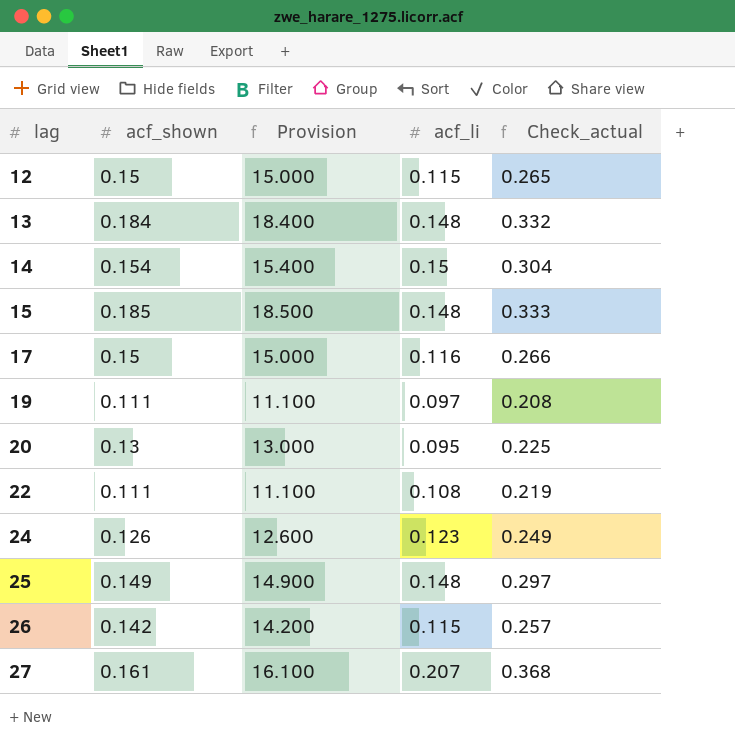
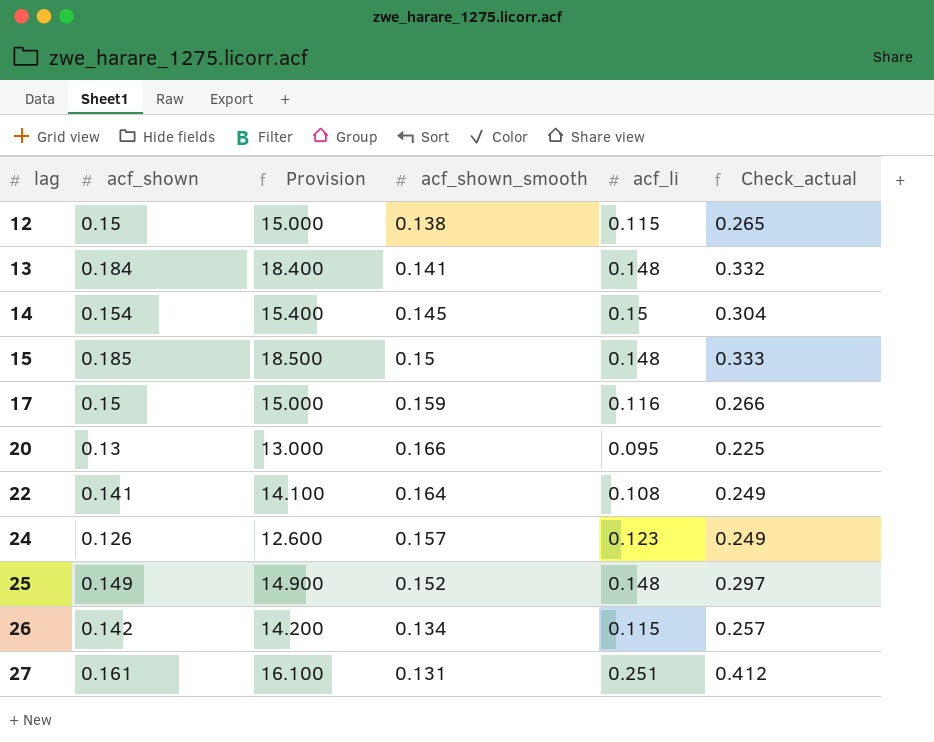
column acf_shown_smooth | position: none -> 4
row 19: 0.111 | 11.100 | 0.097 | 0.208 -> none
22 | acf_shown: 0.111 -> 0.141
22 | Provision: 11.100 -> 14.100
22 | Check_actual: 0.219 -> 0.249
27 | acf_li: 0.207 -> 0.251
27 | Check_actual: 0.368 -> 0.412

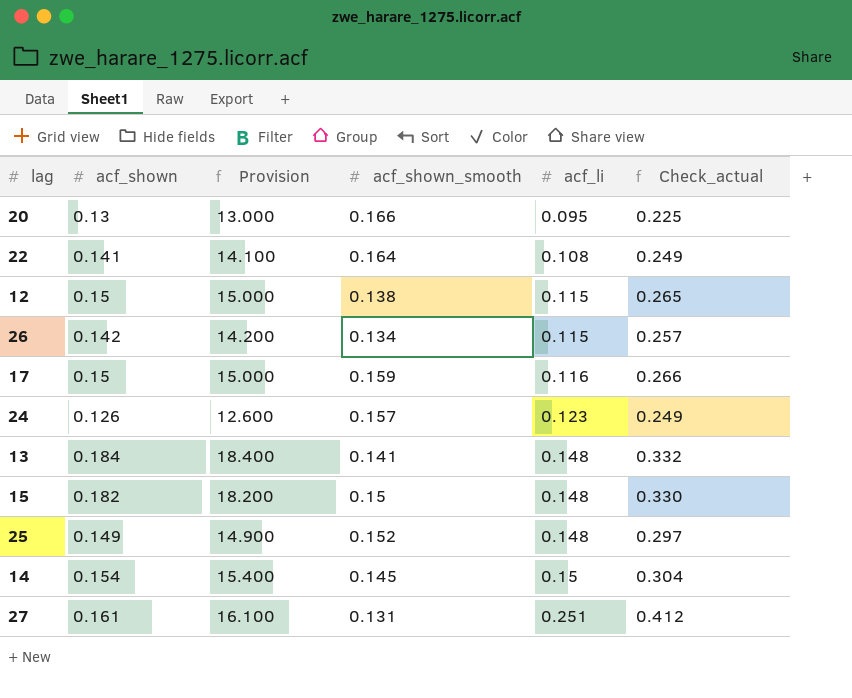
row order: lag ascending -> acf_li ascending
15 | acf_shown: 0.185 -> 0.182
15 | Provision: 18.500 -> 18.200
15 | Check_actual: 0.333 -> 0.330

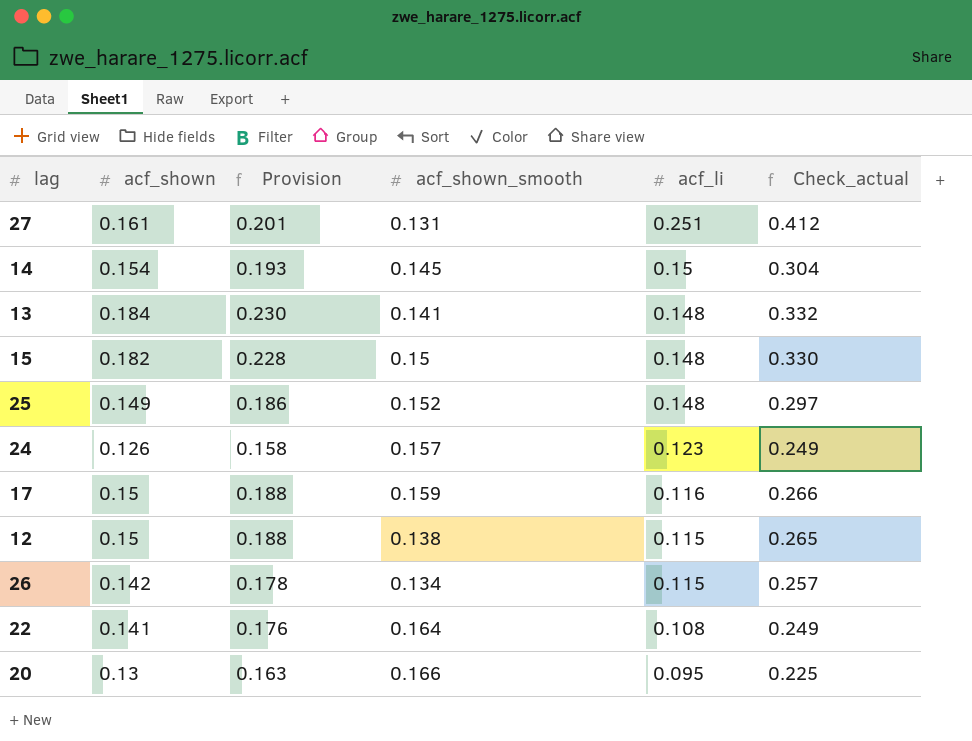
row order: acf_li ascending -> acf_li descending
column Provision | formula: [acf_shown] * 100 -> [acf_shown] * 1.25

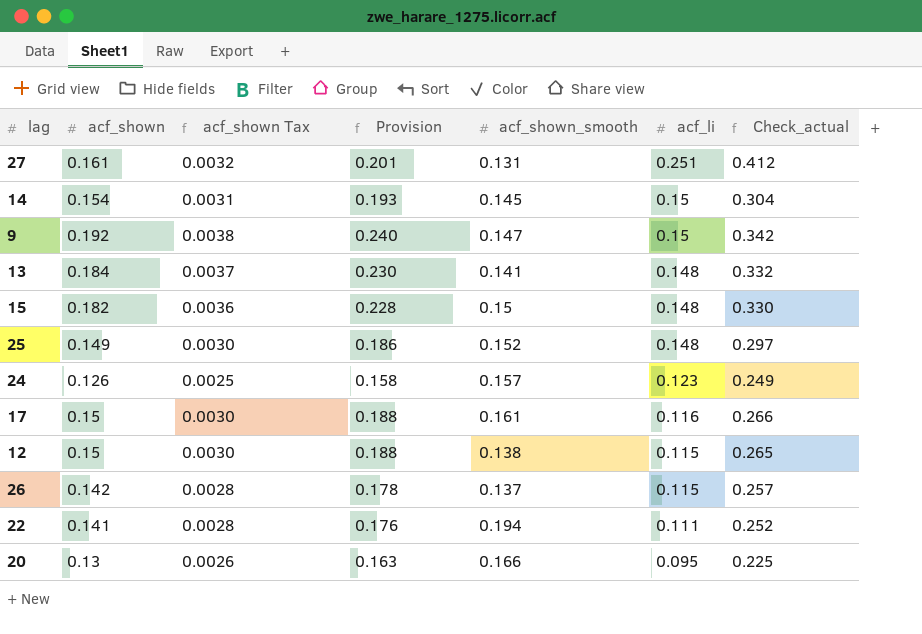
column acf_shown Tax | formula: none -> [acf_shown] * 0.02
row 9: none -> 0.192 | 0.0038 | 0.240 | 0.147 | 0.15 | 0.342
17 | acf_shown_smooth: 0.159 -> 0.161
26 | acf_shown_smooth: 0.134 -> 0.137
22 | acf_shown_smooth: 0.164 -> 0.194
22 | acf_li: 0.108 -> 0.111
22 | Check_actual: 0.249 -> 0.252

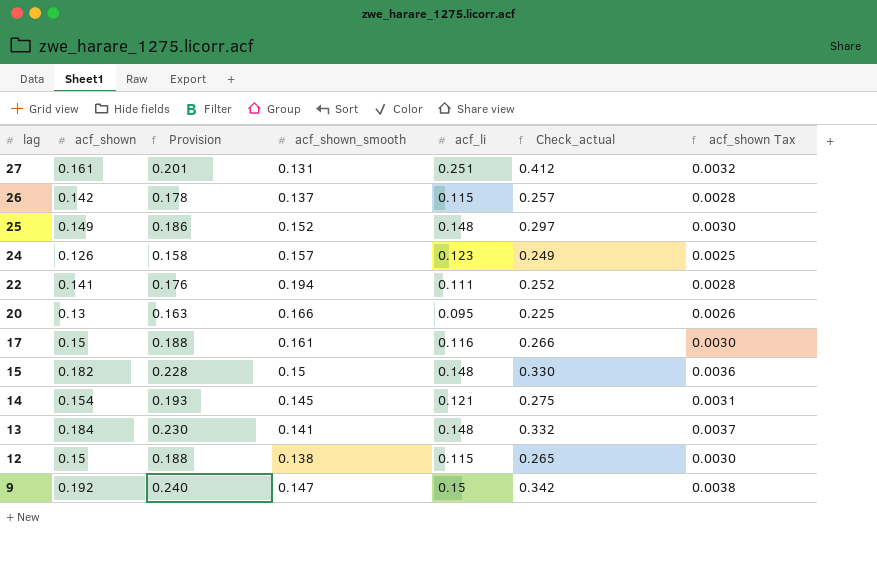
row order: acf_li descending -> lag descending
column acf_shown Tax | position: 3 -> 7
14 | acf_li: 0.15 -> 0.121
14 | Check_actual: 0.304 -> 0.275

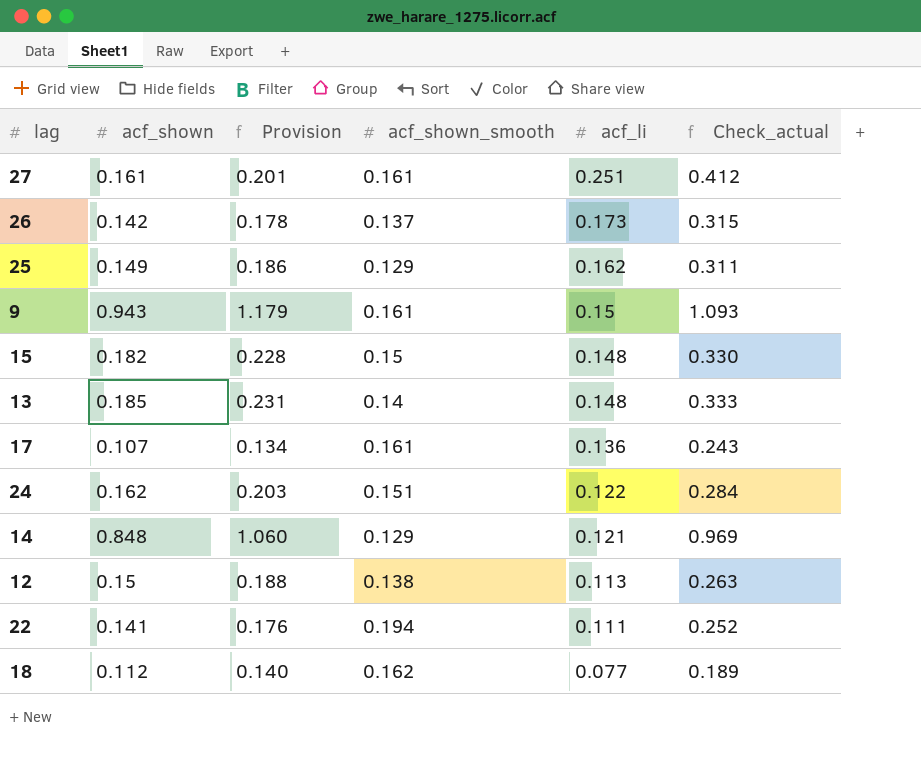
row order: lag descending -> acf_li descending
column acf_shown Tax | formula: [acf_shown] * 0.02 -> none
row 20: 0.13 | 0.163 | 0.166 | 0.095 | 0.225 | 0.0026 -> none
27 | acf_shown_smooth: 0.131 -> 0.161
26 | acf_li: 0.115 -> 0.173
26 | Check_actual: 0.257 -> 0.315
25 | acf_shown_smooth: 0.152 -> 0.129
25 | acf_li: 0.148 -> 0.162
25 | Check_actual: 0.297 -> 0.311
9 | acf_shown: 0.192 -> 0.943
9 | Provision: 0.240 -> 1.179
9 | acf_shown_smooth: 0.147 -> 0.161
9 | Check_actual: 0.342 -> 1.093
13 | acf_shown: 0.184 -> 0.185
13 | Provision: 0.230 -> 0.231
13 | acf_shown_smooth: 0.141 -> 0.14
13 | Check_actual: 0.332 -> 0.333
17 | acf_shown: 0.15 -> 0.107
17 | Provision: 0.188 -> 0.134
17 | acf_li: 0.116 -> 0.136
17 | Check_actual: 0.266 -> 0.243
24 | acf_shown: 0.126 -> 0.162
24 | Provision: 0.158 -> 0.203
24 | acf_shown_smooth: 0.157 -> 0.151
24 | acf_li: 0.123 -> 0.122
24 | Check_actual: 0.249 -> 0.284
14 | acf_shown: 0.154 -> 0.848
14 | Provision: 0.193 -> 1.060
14 | acf_shown_smooth: 0.145 -> 0.129
14 | Check_actual: 0.275 -> 0.969
12 | acf_li: 0.115 -> 0.113
12 | Check_actual: 0.265 -> 0.263
row 18: none -> 0.112 | 0.140 | 0.162 | 0.077 | 0.189

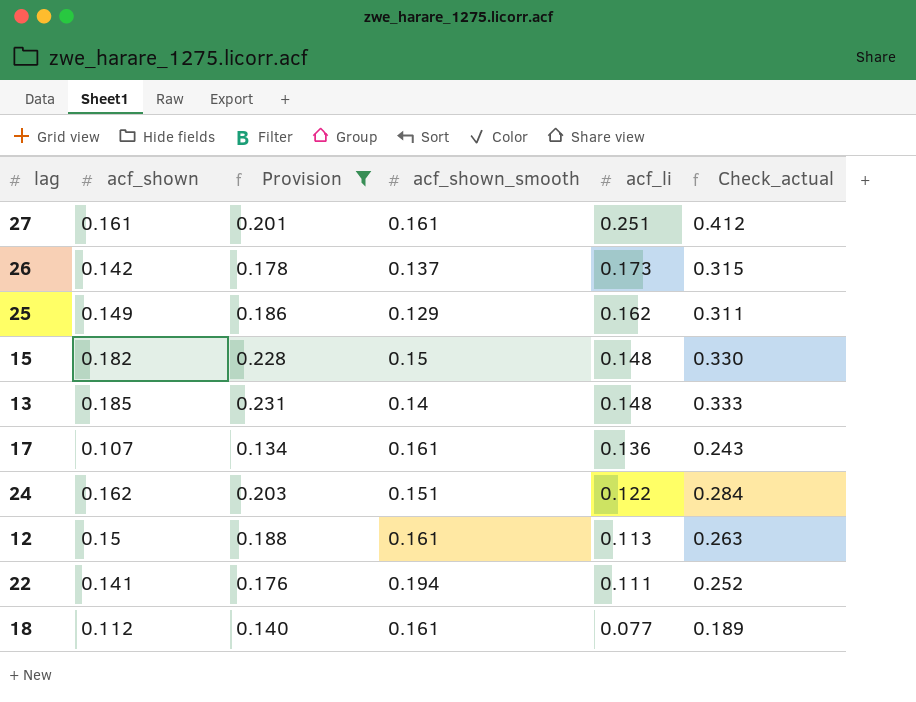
filter: none -> Provision <= 0.231
12 | acf_shown_smooth: 0.138 -> 0.161
18 | acf_shown_smooth: 0.162 -> 0.161

